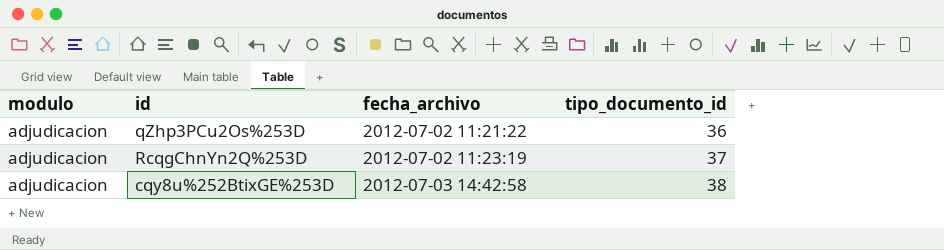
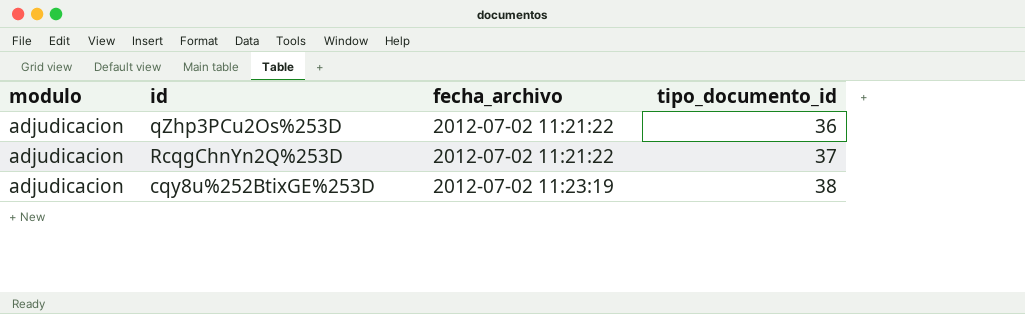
RcqgChnYn2Q%253D | fecha_archivo: 2012-07-02 11:23:19 -> 2012-07-02 11:21:22
cqy8u%252BtixGE%253D | fecha_archivo: 2012-07-03 14:42:58 -> 2012-07-02 11:23:19

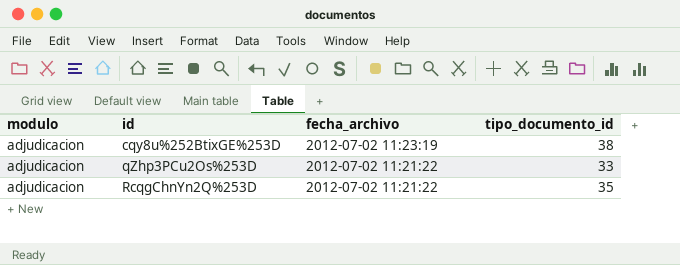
row order: fecha_archivo ascending -> id ascending
qZhp3PCu2Os%253D | tipo_documento_id: 36 -> 33
RcqgChnYn2Q%253D | tipo_documento_id: 37 -> 35

